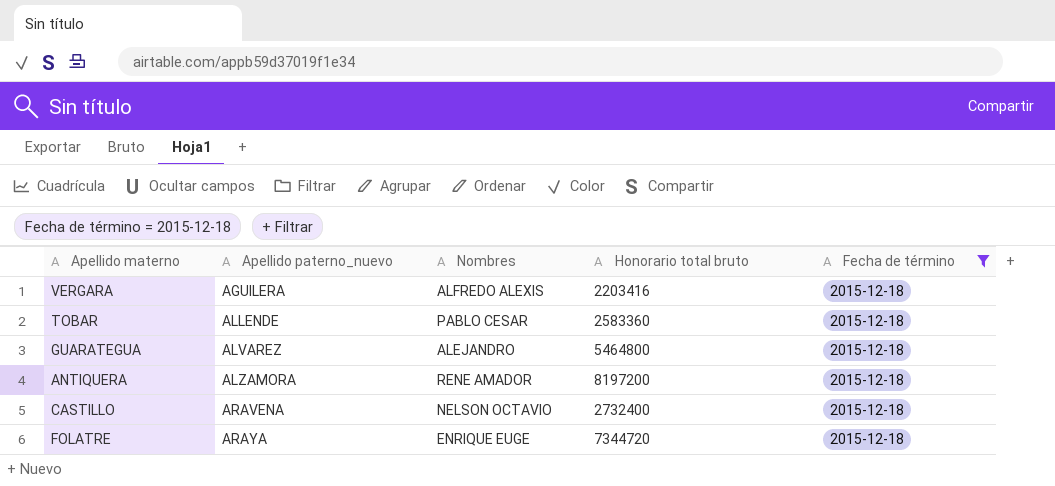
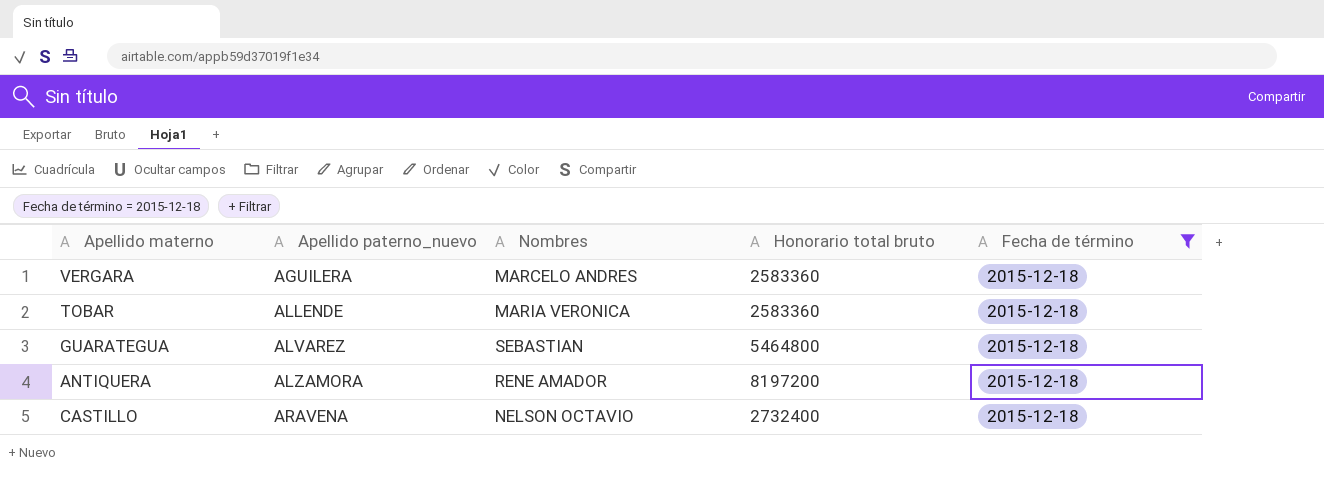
row FOLATRE: ARAYA | ENRIQUE EUGE | 7344720 | 2015-12-18 -> none
VERGARA | Nombres: ALFREDO ALEXIS -> MARCELO ANDRES
VERGARA | Honorario total bruto: 2203416 -> 2583360
TOBAR | Nombres: PABLO CESAR -> MARIA VERONICA
GUARATEGUA | Nombres: ALEJANDRO -> SEBASTIAN

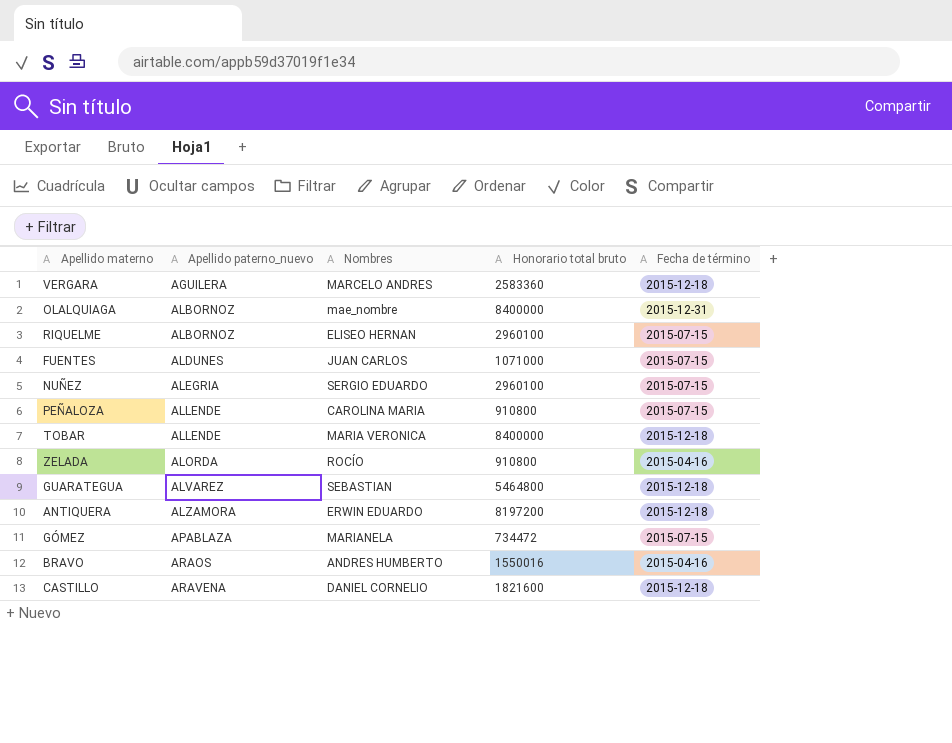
filter: Fecha de término = 2015-12-18 -> none
TOBAR | Honorario total bruto: 2583360 -> 8400000
ANTIQUERA | Nombres: RENE AMADOR -> ERWIN EDUARDO
CASTILLO | Nombres: NELSON OCTAVIO -> DANIEL CORNELIO
CASTILLO | Honorario total bruto: 2732400 -> 1821600

